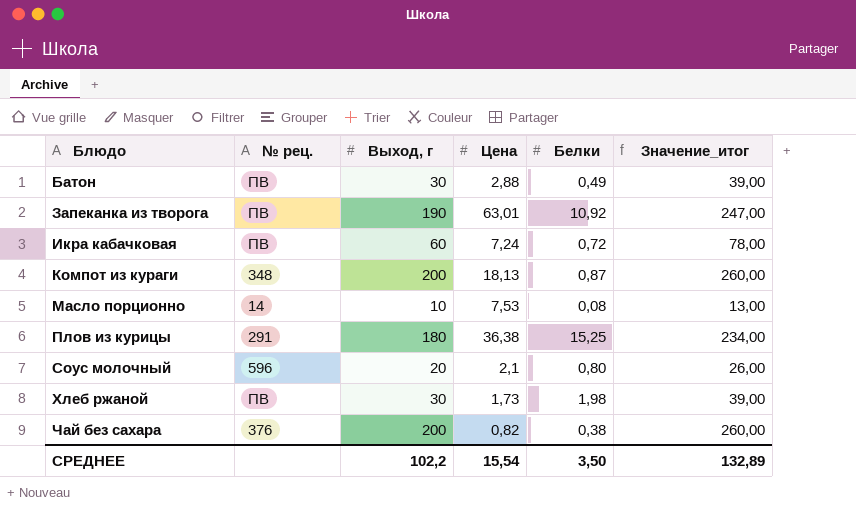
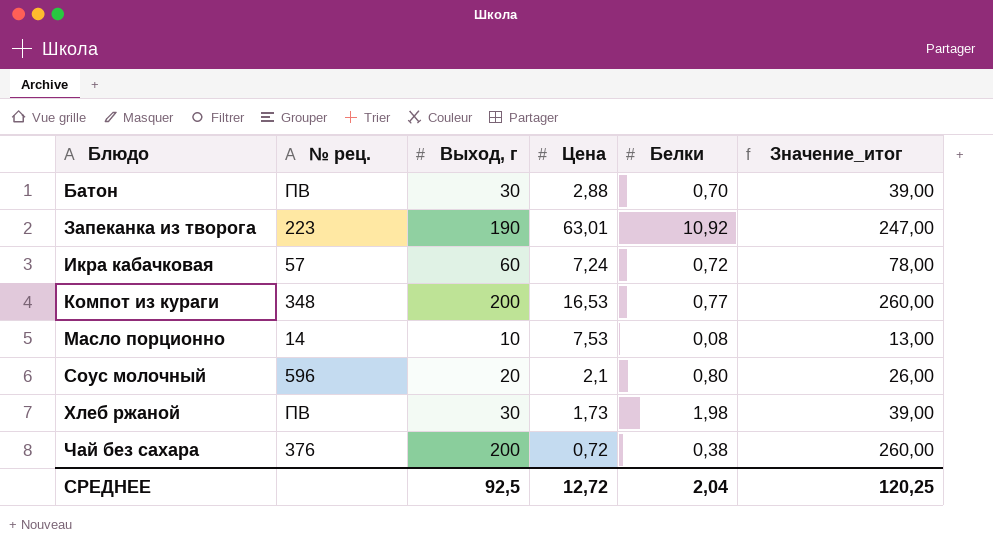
row Плов из курицы: 291 | 180 | 36,38 | 15,25 | 234,00 -> none
Батон | Белки: 0,49 -> 0,70
Запеканка из творога | № рец.: ПВ -> 223
Икра кабачковая | № рец.: ПВ -> 57
Компот из кураги | Цена: 18,13 -> 16,53
Компот из кураги | Белки: 0,87 -> 0,77
Чай без сахара | Цена: 0,82 -> 0,72
СРЕДНЕЕ | Выход, г: 102,2 -> 92,5
СРЕДНЕЕ | Цена: 15,54 -> 12,72
СРЕДНЕЕ | Белки: 3,50 -> 2,04
СРЕДНЕЕ | Значение_итог: 132,89 -> 120,25

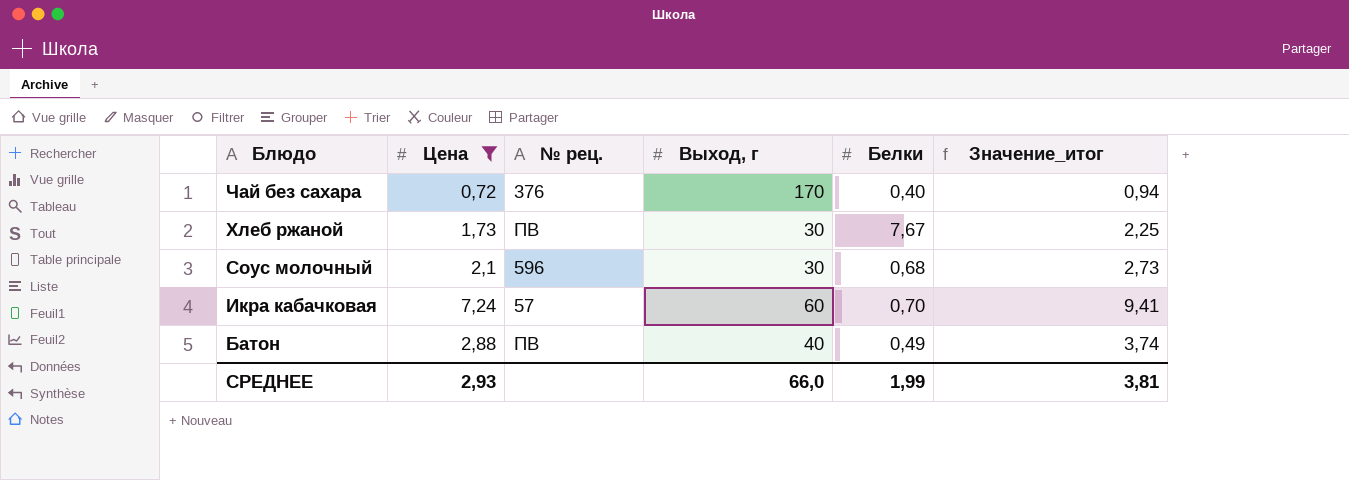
filter: none -> Цена <= 7,24
row order: Блюдо ascending -> Блюдо descending
column Цена | position: 4 -> 2
column Значение_итог | formula: [Выход, г] * 1,3 -> [Цена] * 1,3
Чай без сахара | Выход, г: 200 -> 170
Чай без сахара | Белки: 0,38 -> 0,40
Хлеб ржаной | Белки: 1,98 -> 7,67
Соус молочный | Выход, г: 20 -> 30
Соус молочный | Белки: 0,80 -> 0,68
Икра кабачковая | Белки: 0,72 -> 0,70
Батон | Выход, г: 30 -> 40
Батон | Белки: 0,70 -> 0,49
СРЕДНЕЕ | Цена: 12,72 -> 2,93
СРЕДНЕЕ | Выход, г: 92,5 -> 66,0
СРЕДНЕЕ | Белки: 2,04 -> 1,99
СРЕДНЕЕ | Значение_итог: 120,25 -> 3,81

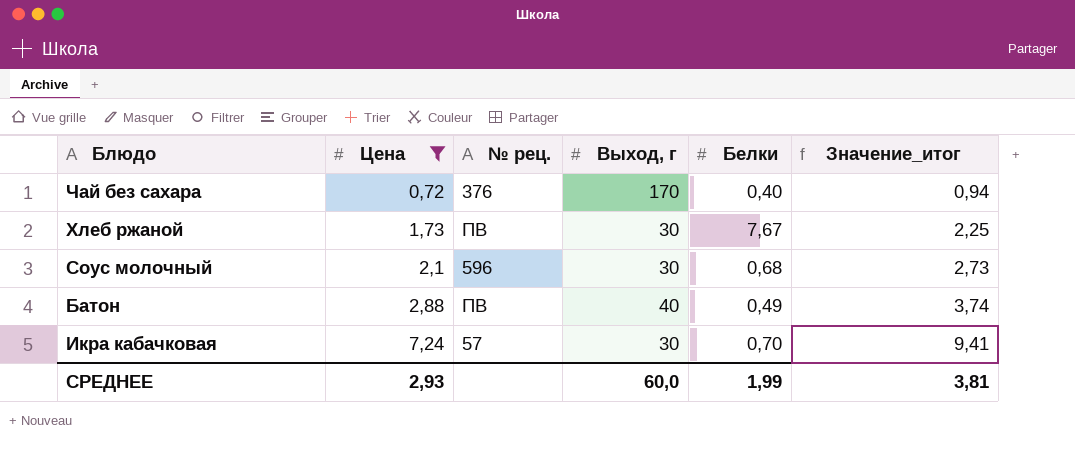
row order: Блюдо descending -> Цена ascending
Икра кабачковая | Выход, г: 60 -> 30
СРЕДНЕЕ | Выход, г: 66,0 -> 60,0

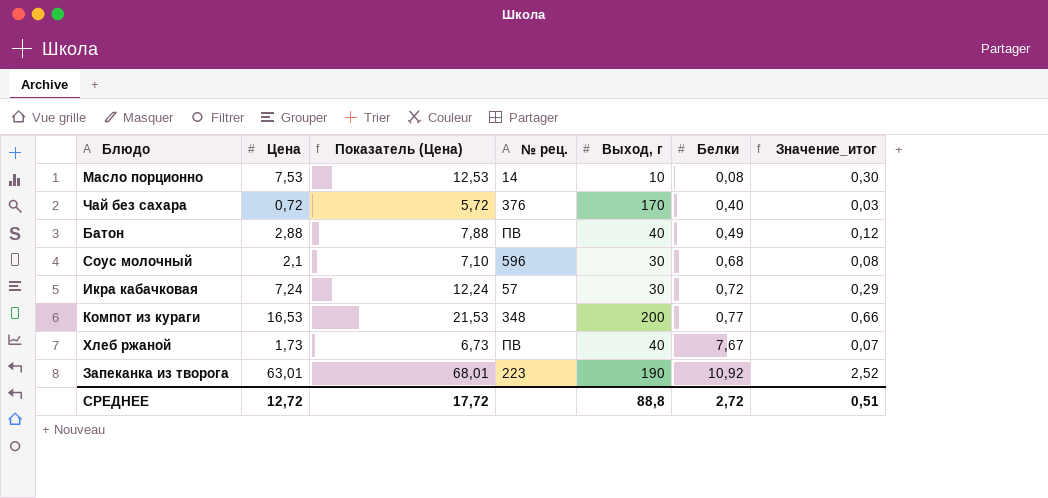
filter: Цена <= 7,24 -> none
row order: Цена ascending -> Белки ascending
column Показатель (Цена) | formula: none -> [Цена] + 5
column Значение_итог | formula: [Цена] * 1,3 -> [Цена] * 0,04
Икра кабачковая | Белки: 0,70 -> 0,72
Хлеб ржаной | Выход, г: 30 -> 40
СРЕДНЕЕ | Цена: 2,93 -> 12,72
СРЕДНЕЕ | Выход, г: 60,0 -> 88,8
СРЕДНЕЕ | Белки: 1,99 -> 2,72
СРЕДНЕЕ | Значение_итог: 3,81 -> 0,51

